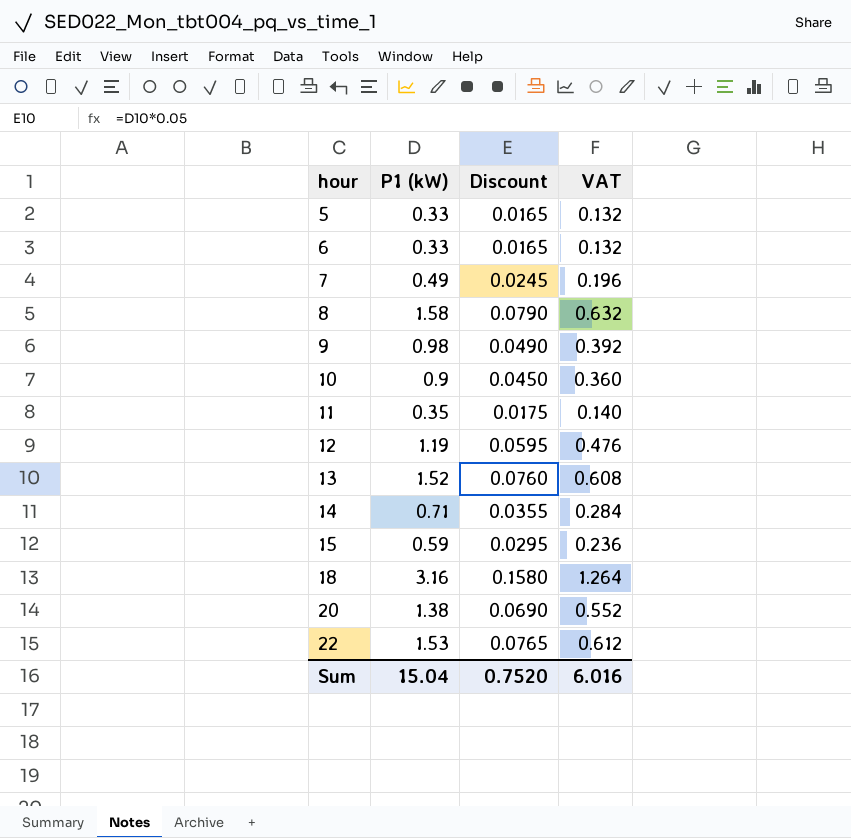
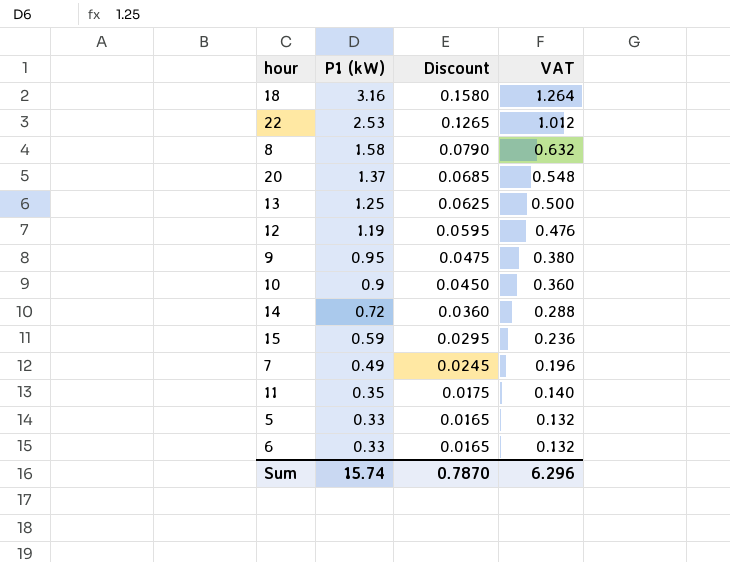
row order: hour ascending -> P1 (kW) descending
22 | P1 (kW): 1.53 -> 2.53
22 | Discount: 0.0765 -> 0.1265
22 | VAT: 0.612 -> 1.012
20 | P1 (kW): 1.38 -> 1.37
20 | Discount: 0.0690 -> 0.0685
20 | VAT: 0.552 -> 0.548
13 | P1 (kW): 1.52 -> 1.25
13 | Discount: 0.0760 -> 0.0625
13 | VAT: 0.608 -> 0.500
9 | P1 (kW): 0.98 -> 0.95
9 | Discount: 0.0490 -> 0.0475
9 | VAT: 0.392 -> 0.380
14 | P1 (kW): 0.71 -> 0.72
14 | Discount: 0.0355 -> 0.0360
14 | VAT: 0.284 -> 0.288
Sum | P1 (kW): 15.04 -> 15.74
Sum | Discount: 0.7520 -> 0.7870
Sum | VAT: 6.016 -> 6.296

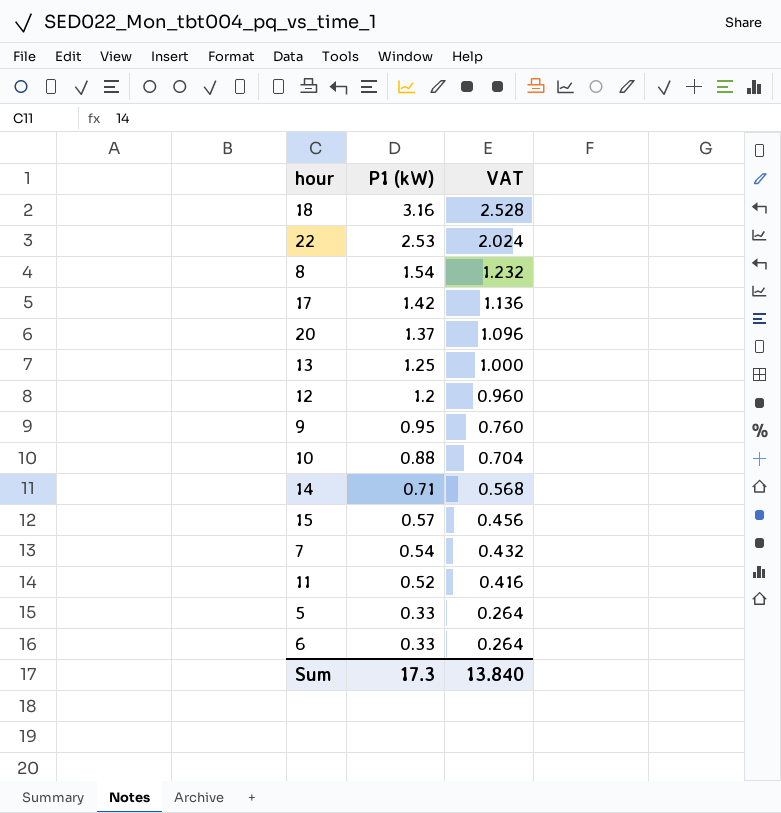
column Discount | formula: [P1 (kW)] * 0.05 -> none
column VAT | formula: [P1 (kW)] * 0.4 -> [P1 (kW)] * 0.8
8 | P1 (kW): 1.58 -> 1.54
row 17: none -> 1.42 | 1.136
12 | P1 (kW): 1.19 -> 1.2
10 | P1 (kW): 0.9 -> 0.88
14 | P1 (kW): 0.72 -> 0.71
15 | P1 (kW): 0.59 -> 0.57
7 | P1 (kW): 0.49 -> 0.54
11 | P1 (kW): 0.35 -> 0.52
Sum | P1 (kW): 15.74 -> 17.3
Sum | VAT: 6.296 -> 13.840

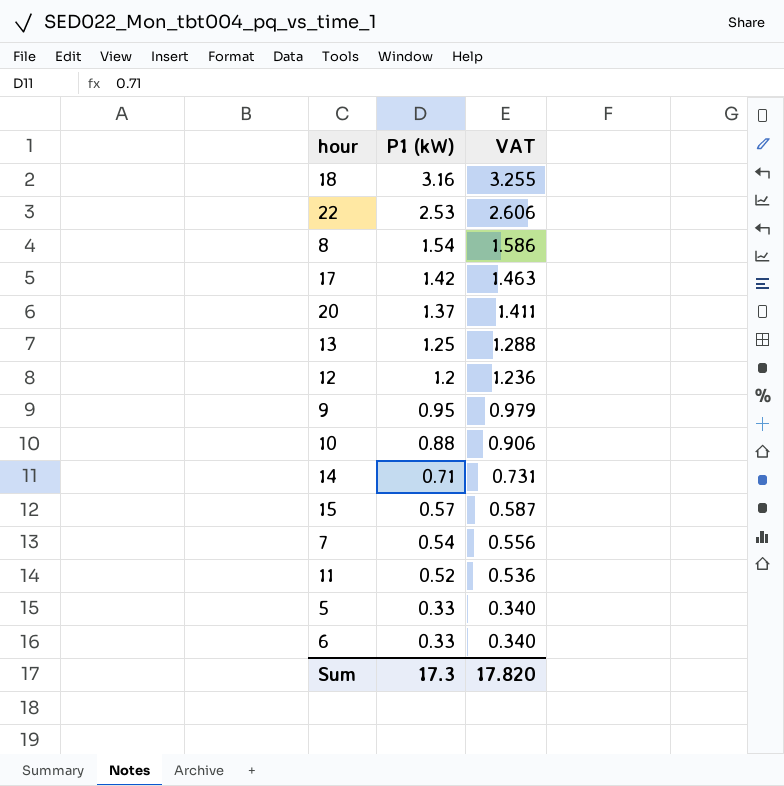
column VAT | formula: [P1 (kW)] * 0.8 -> [P1 (kW)] * 1.03
Sum | VAT: 13.840 -> 17.820

